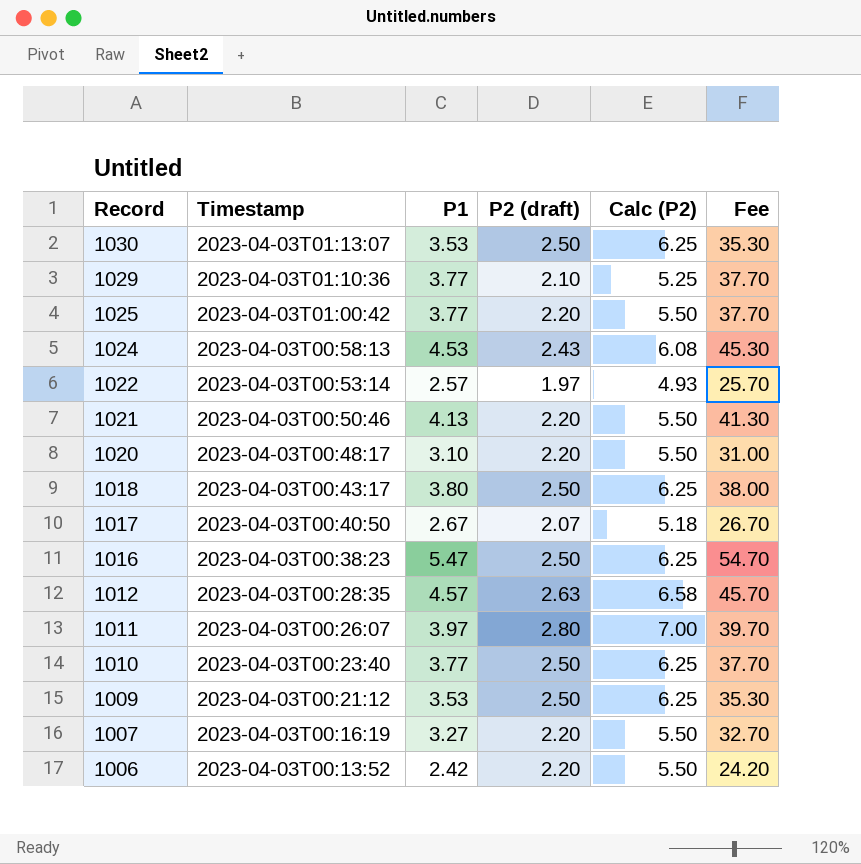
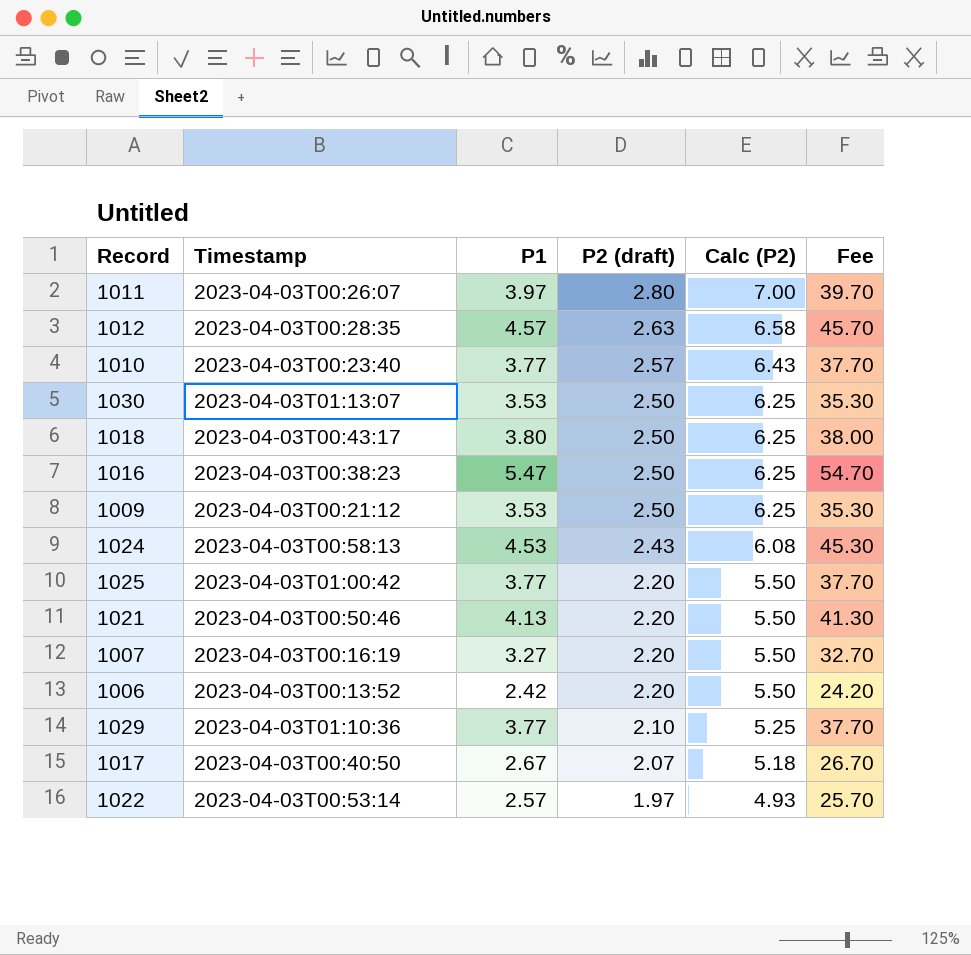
row order: Record descending -> P2 (draft) descending
row 1020: 2023-04-03T00:48:17 | 3.10 | 2.20 | 5.50 | 31.00 -> none
1010 | P2 (draft): 2.50 -> 2.57
1010 | Calc (P2): 6.25 -> 6.43

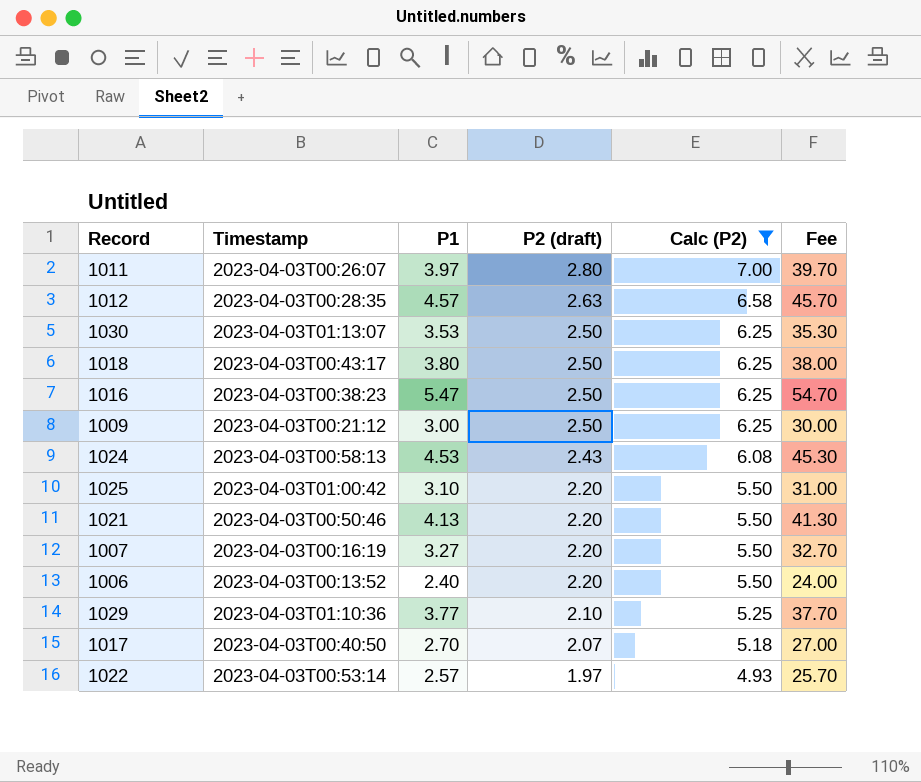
filter: none -> Calc (P2) != 6.43
1009 | P1: 3.53 -> 3.00
1009 | Fee: 35.30 -> 30.00
1025 | P1: 3.77 -> 3.10
1025 | Fee: 37.70 -> 31.00
1006 | P1: 2.42 -> 2.40
1006 | Fee: 24.20 -> 24.00
1017 | P1: 2.67 -> 2.70
1017 | Fee: 26.70 -> 27.00

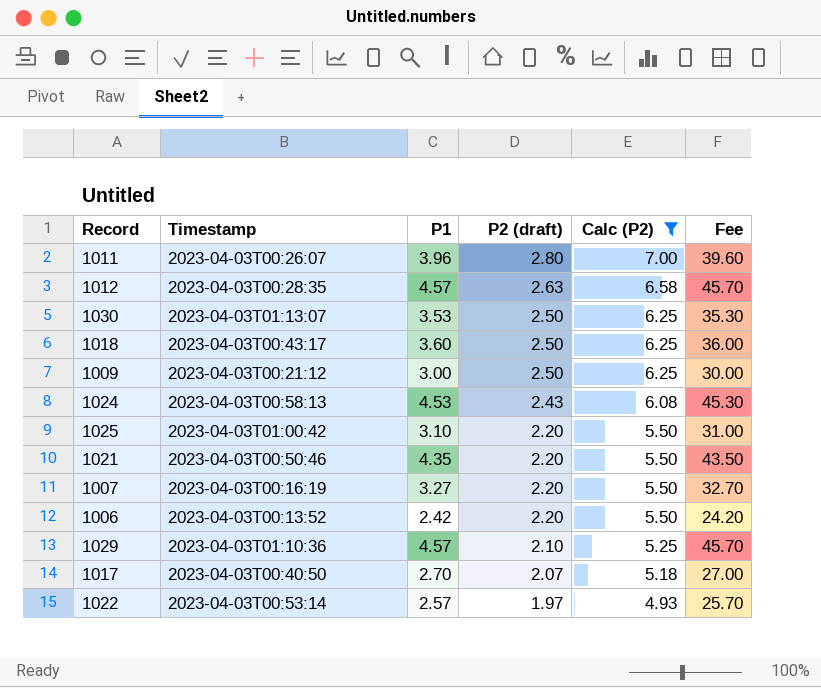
row 1016: 2023-04-03T00:38:23 | 5.47 | 2.50 | 6.25 | 54.70 -> none
1011 | P1: 3.97 -> 3.96
1011 | Fee: 39.70 -> 39.60
1018 | P1: 3.80 -> 3.60
1018 | Fee: 38.00 -> 36.00
1021 | P1: 4.13 -> 4.35
1021 | Fee: 41.30 -> 43.50
1006 | P1: 2.40 -> 2.42
1006 | Fee: 24.00 -> 24.20
1029 | P1: 3.77 -> 4.57
1029 | Fee: 37.70 -> 45.70

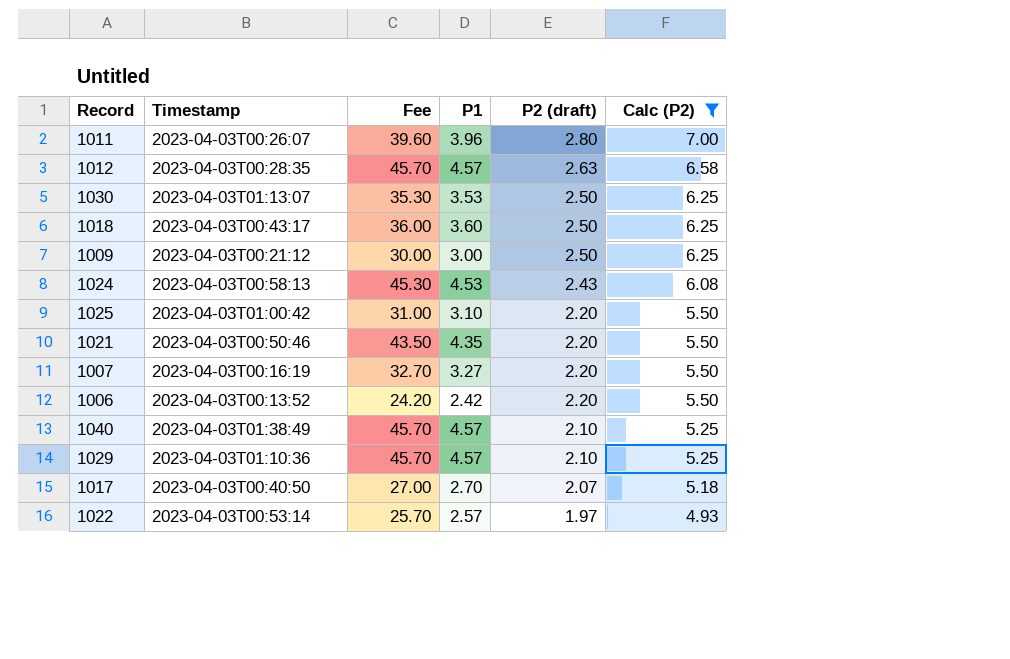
column Fee | position: 6 -> 3
row 1040: none -> 2023-04-03T01:38:49 | 45.70 | 4.57 | 2.10 | 5.25

